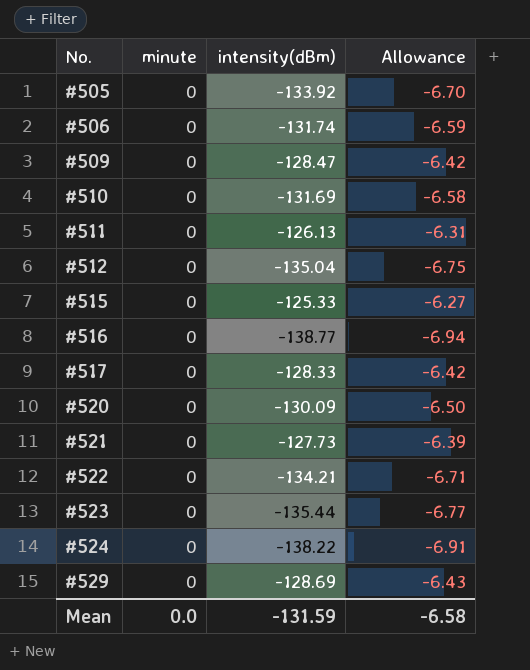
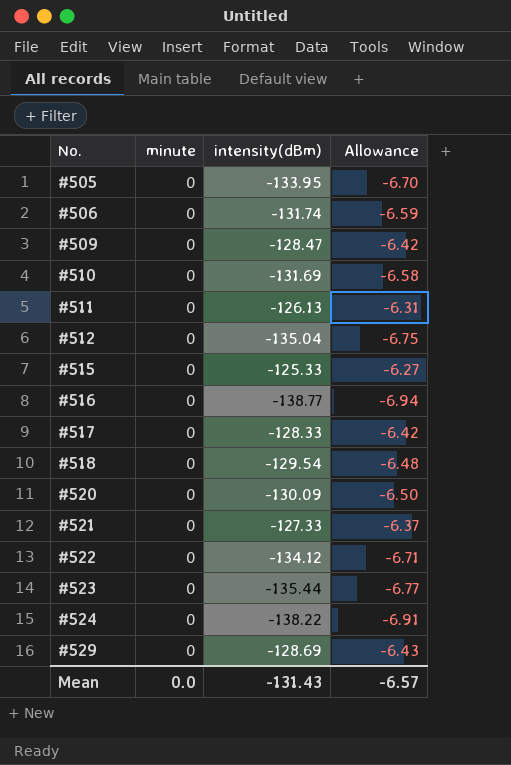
#505 | intensity(dBm): -133.92 -> -133.95
row #518: none -> 0 | -129.54 | -6.48
#521 | intensity(dBm): -127.73 -> -127.33
#521 | Allowance: -6.39 -> -6.37
#522 | intensity(dBm): -134.21 -> -134.12
Mean | intensity(dBm): -131.59 -> -131.43
Mean | Allowance: -6.58 -> -6.57

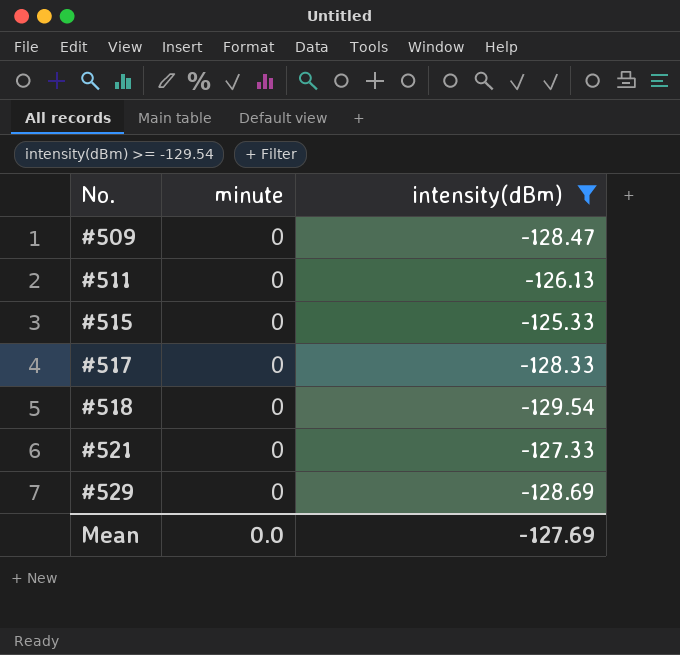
filter: none -> intensity(dBm) >= -129.54
column Allowance | formula: [intensity(dBm)] * 0.05 -> none
Mean | intensity(dBm): -131.43 -> -127.69

